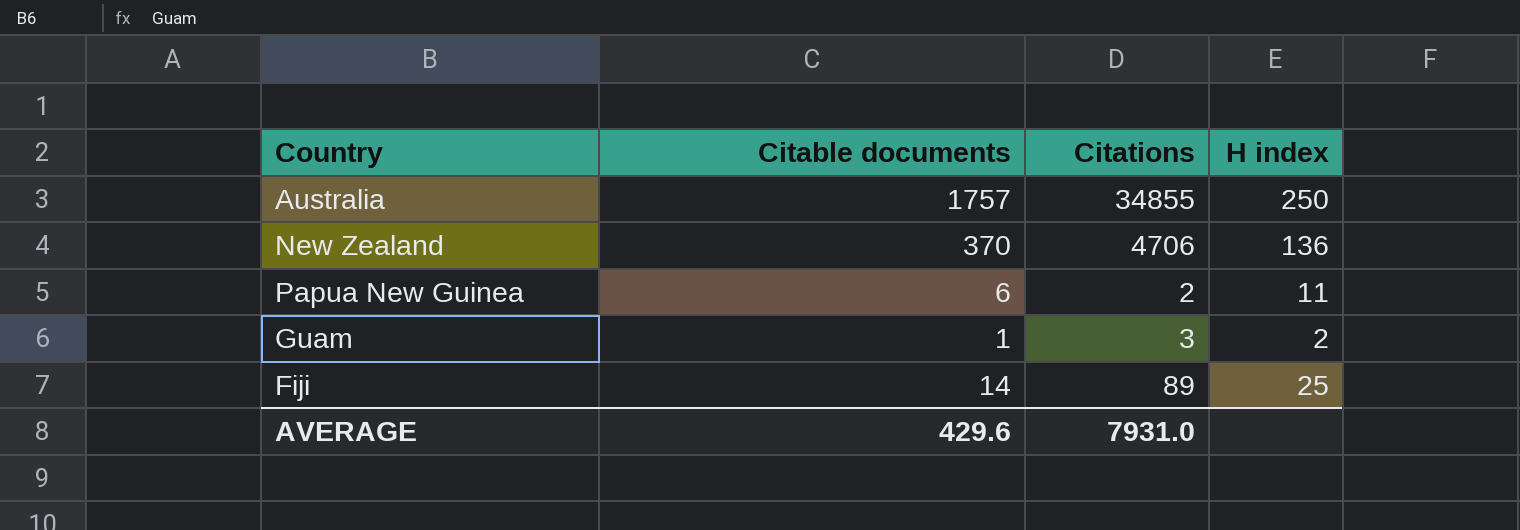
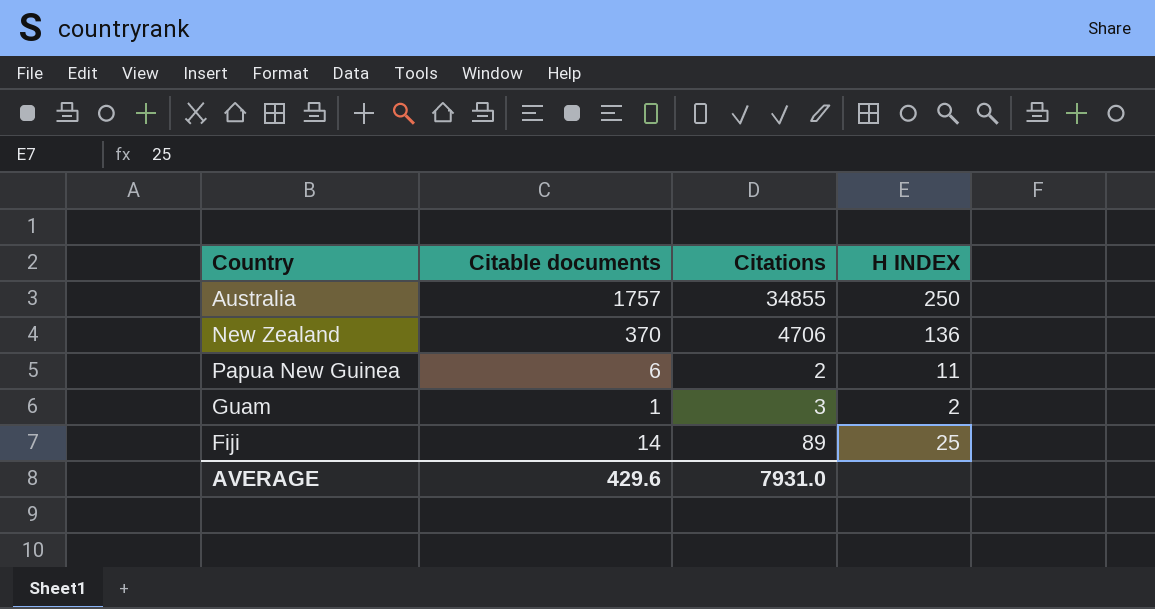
column name: H index -> H INDEX

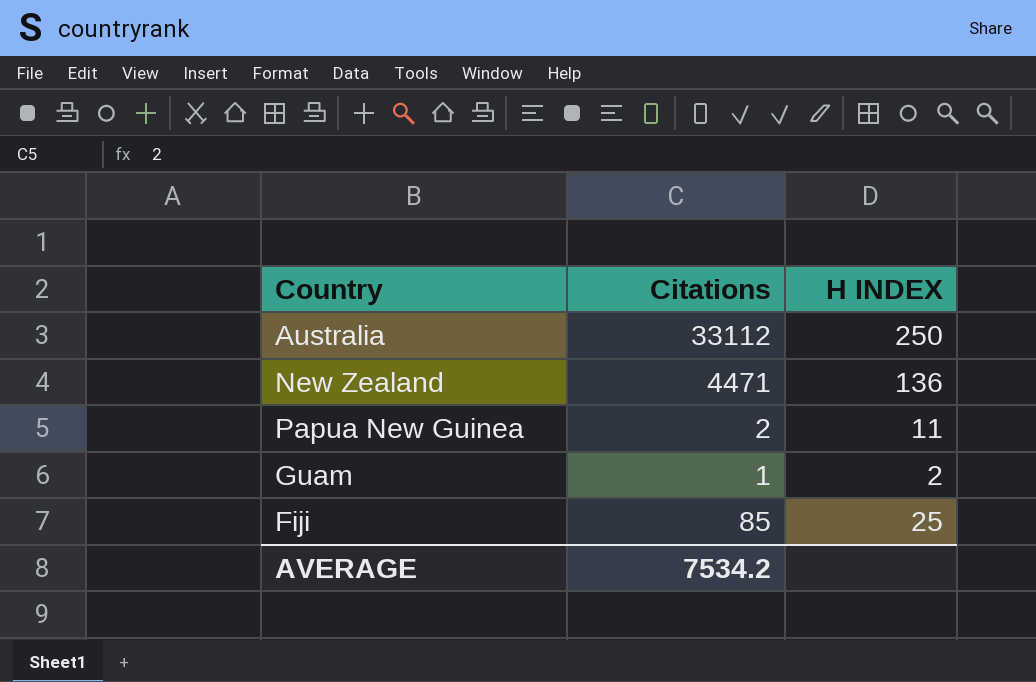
column Citable documents | position: 2 -> none
Australia | Citations: 34855 -> 33112
New Zealand | Citations: 4706 -> 4471
Guam | Citations: 3 -> 1
Fiji | Citations: 89 -> 85
AVERAGE | Citations: 7931.0 -> 7534.2

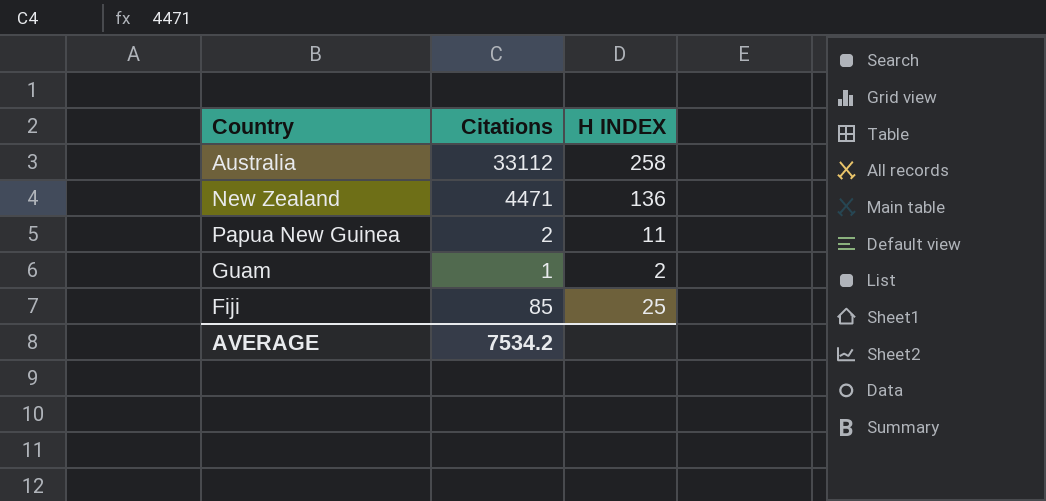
Australia | H INDEX: 250 -> 258

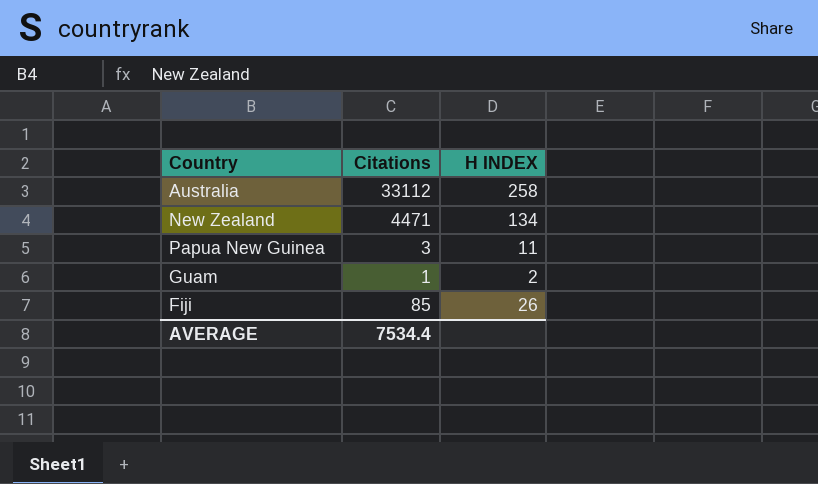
New Zealand | H INDEX: 136 -> 134
Papua New Guinea | Citations: 2 -> 3
Fiji | H INDEX: 25 -> 26
AVERAGE | Citations: 7534.2 -> 7534.4

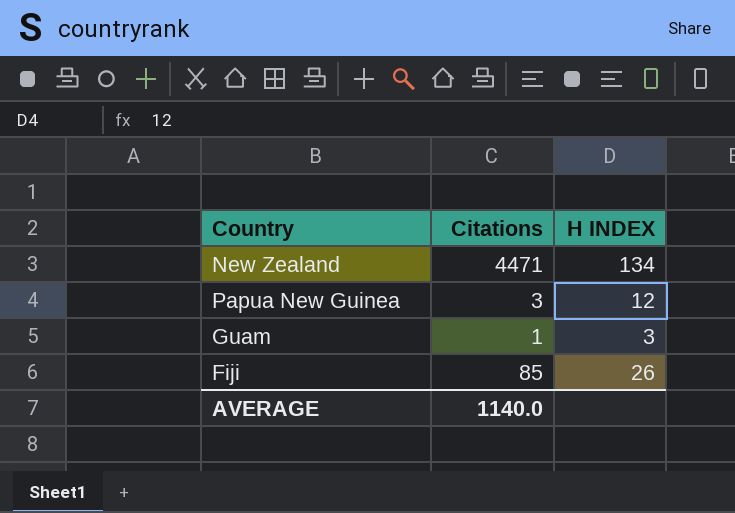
row Australia: 33112 | 258 -> none
Papua New Guinea | H INDEX: 11 -> 12
Guam | H INDEX: 2 -> 3
AVERAGE | Citations: 7534.4 -> 1140.0

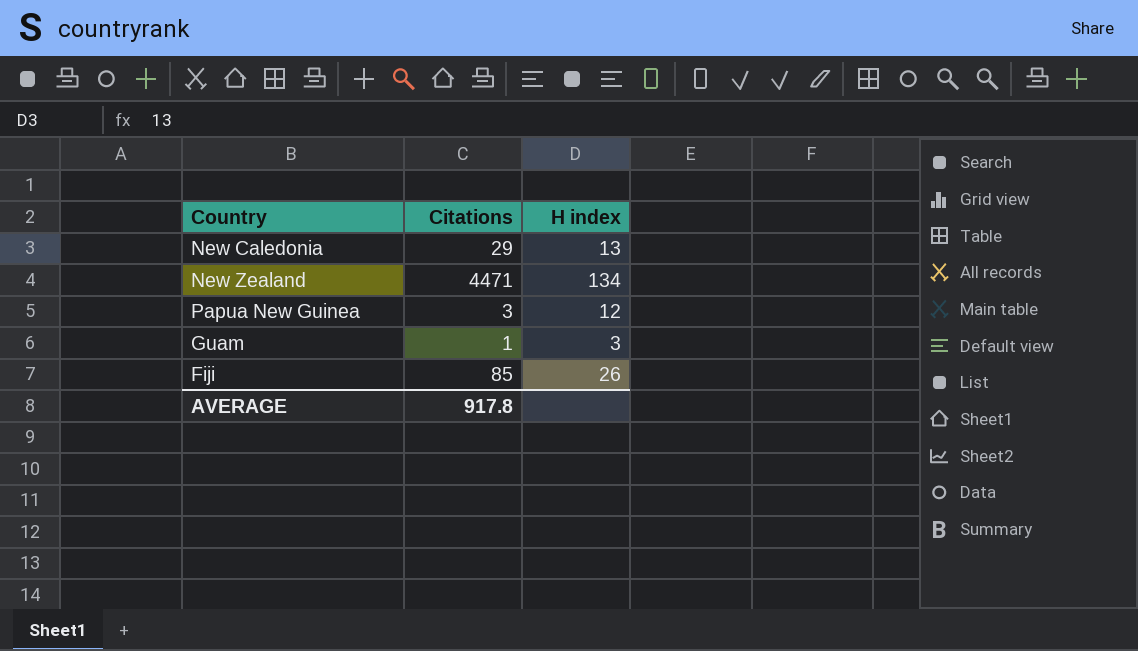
column name: H INDEX -> H index
row New Caledonia: none -> 29 | 13
AVERAGE | Citations: 1140.0 -> 917.8

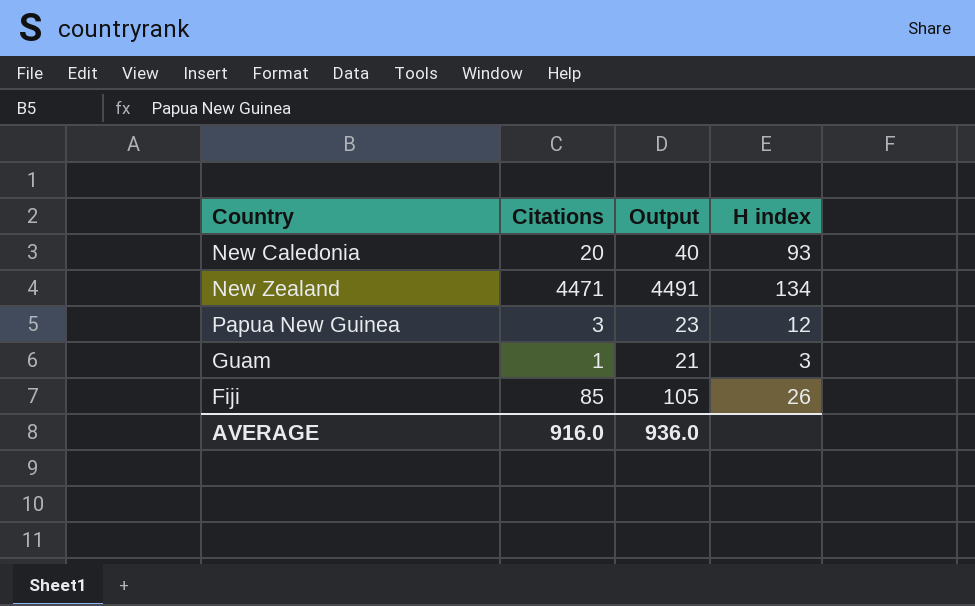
column Output | formula: none -> [Citations] + 20
New Caledonia | Citations: 29 -> 20
New Caledonia | H index: 13 -> 93
AVERAGE | Citations: 917.8 -> 916.0

